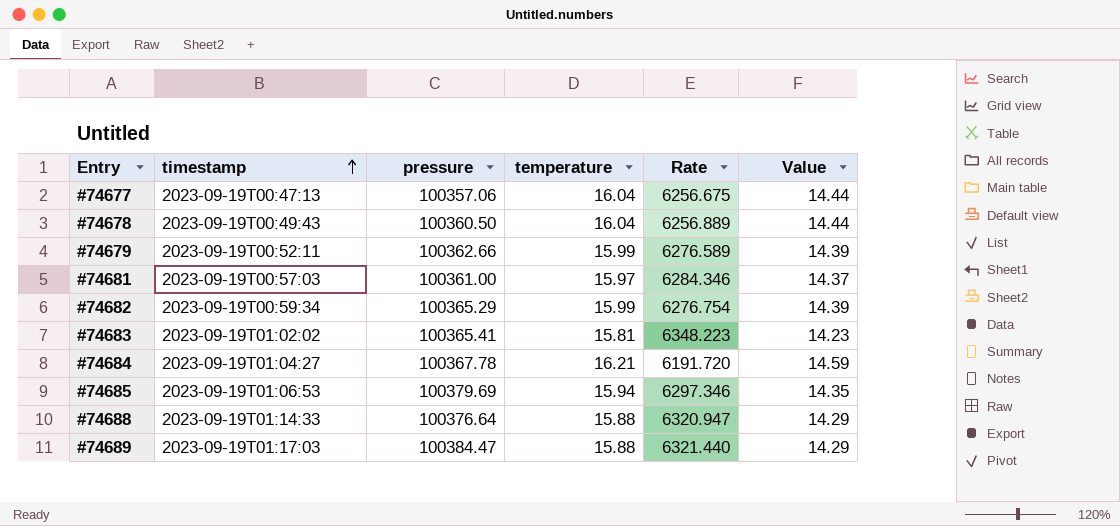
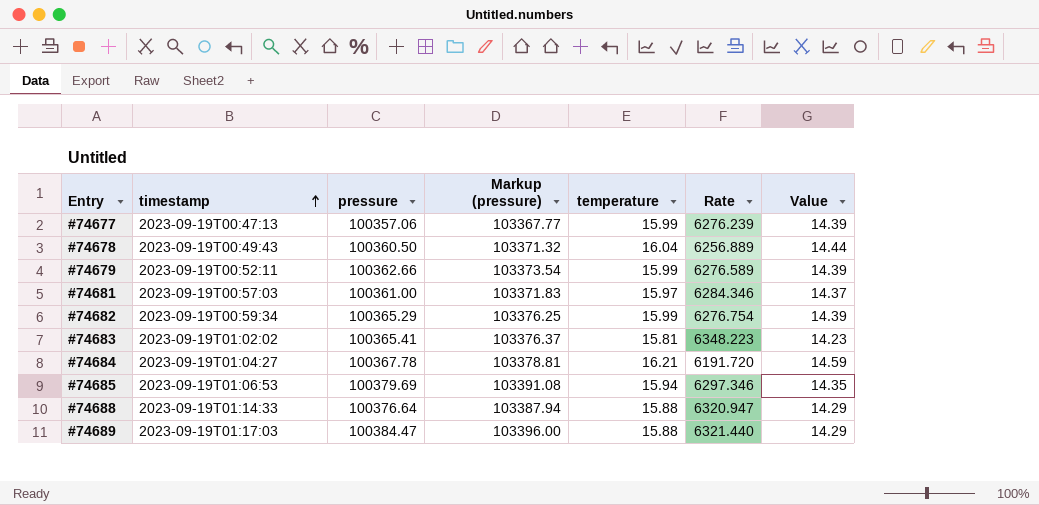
column Markup (pressure) | formula: none -> [pressure] * 1.03
#74677 | temperature: 16.04 -> 15.99
#74677 | Rate: 6256.675 -> 6276.239
#74677 | Value: 14.44 -> 14.39

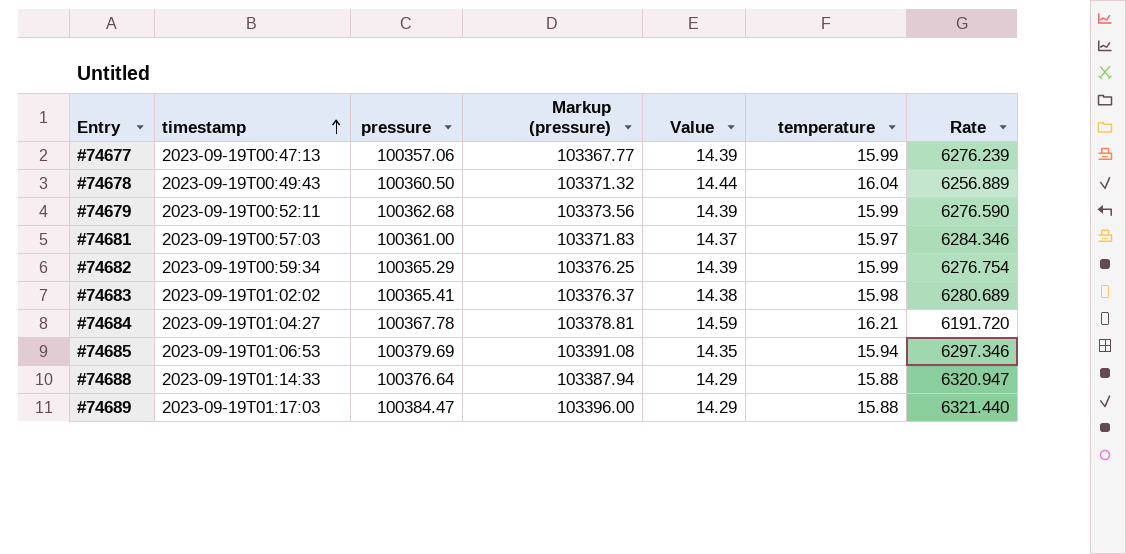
column Value | position: 7 -> 5
#74679 | pressure: 100362.66 -> 100362.68
#74679 | Markup (pressure): 103373.54 -> 103373.56
#74679 | Rate: 6276.589 -> 6276.590
#74683 | Value: 14.23 -> 14.38
#74683 | temperature: 15.81 -> 15.98
#74683 | Rate: 6348.223 -> 6280.689

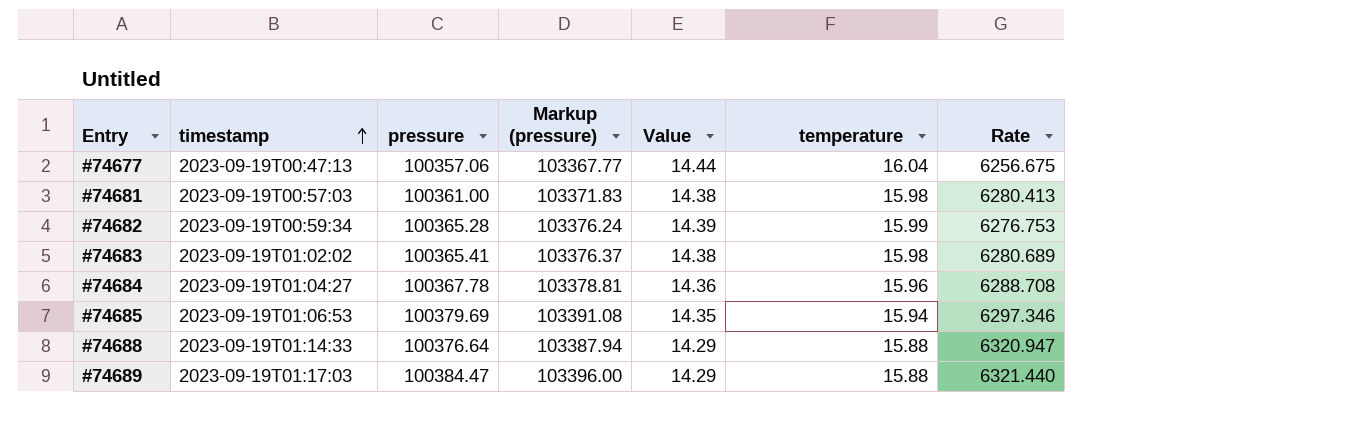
row #74678: 2023-09-19T00:49:43 | 100360.50 | 103371.32 | 14.44 | 16.04 | 6256.889 -> none
row #74679: 2023-09-19T00:52:11 | 100362.68 | 103373.56 | 14.39 | 15.99 | 6276.590 -> none
#74677 | Value: 14.39 -> 14.44
#74677 | temperature: 15.99 -> 16.04
#74677 | Rate: 6276.239 -> 6256.675
#74681 | Value: 14.37 -> 14.38
#74681 | temperature: 15.97 -> 15.98
#74681 | Rate: 6284.346 -> 6280.413
#74682 | pressure: 100365.29 -> 100365.28
#74682 | Markup (pressure): 103376.25 -> 103376.24
#74682 | Rate: 6276.754 -> 6276.753
#74684 | Value: 14.59 -> 14.36
#74684 | temperature: 16.21 -> 15.96
#74684 | Rate: 6191.720 -> 6288.708

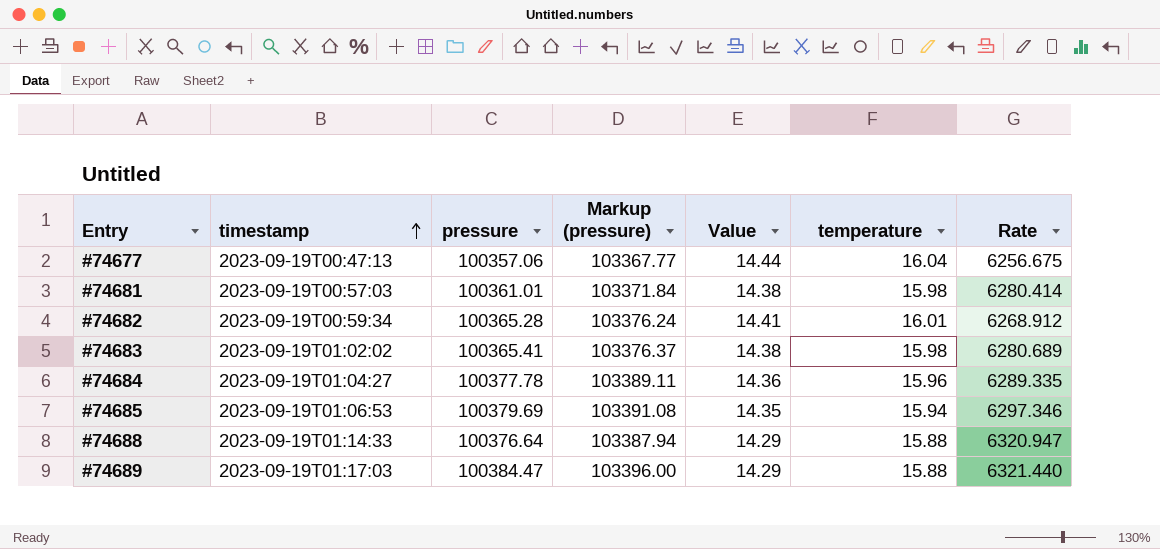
#74681 | pressure: 100361.00 -> 100361.01
#74681 | Markup (pressure): 103371.83 -> 103371.84
#74681 | Rate: 6280.413 -> 6280.414
#74682 | Value: 14.39 -> 14.41
#74682 | temperature: 15.99 -> 16.01
#74682 | Rate: 6276.753 -> 6268.912
#74684 | pressure: 100367.78 -> 100377.78
#74684 | Markup (pressure): 103378.81 -> 103389.11
#74684 | Rate: 6288.708 -> 6289.335

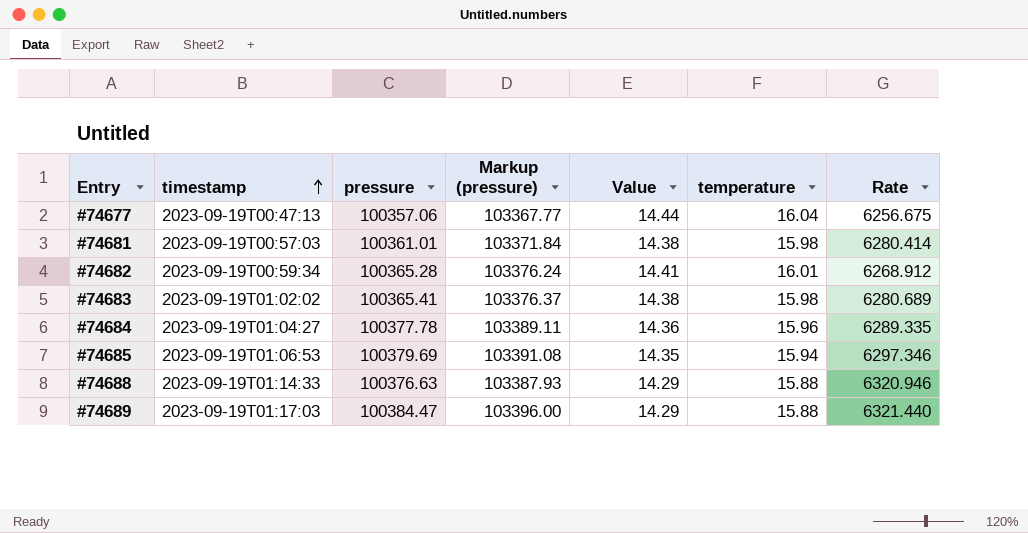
#74688 | pressure: 100376.64 -> 100376.63
#74688 | Markup (pressure): 103387.94 -> 103387.93
#74688 | Rate: 6320.947 -> 6320.946

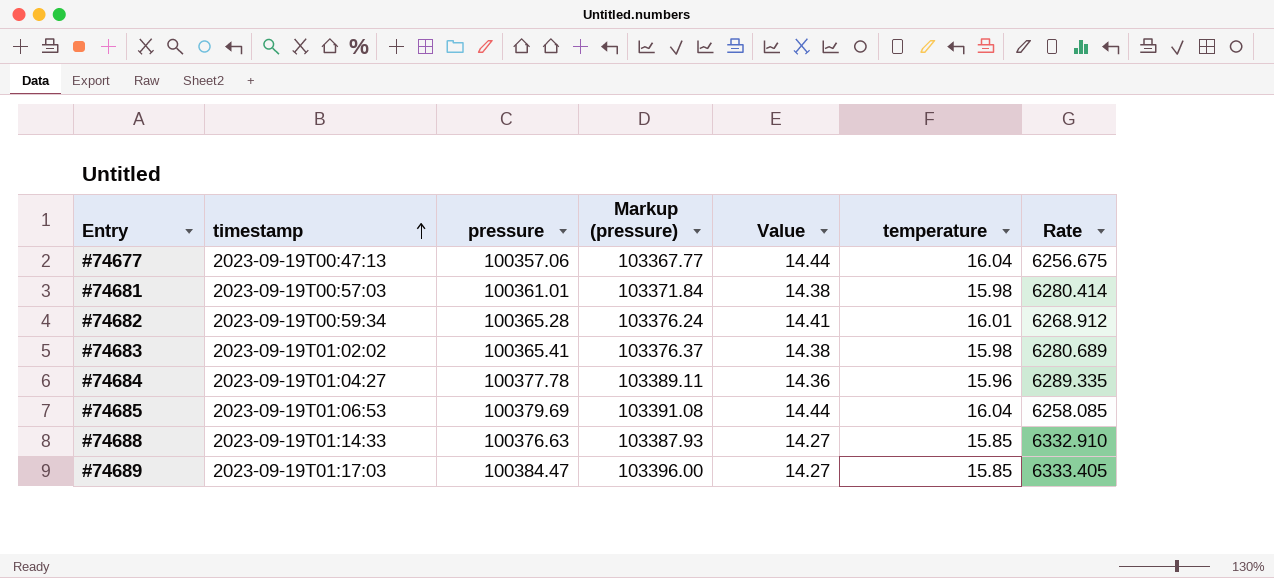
#74685 | Value: 14.35 -> 14.44
#74685 | temperature: 15.94 -> 16.04
#74685 | Rate: 6297.346 -> 6258.085
#74688 | Value: 14.29 -> 14.27
#74688 | temperature: 15.88 -> 15.85
#74688 | Rate: 6320.946 -> 6332.910
#74689 | Value: 14.29 -> 14.27
#74689 | temperature: 15.88 -> 15.85
#74689 | Rate: 6321.440 -> 6333.405

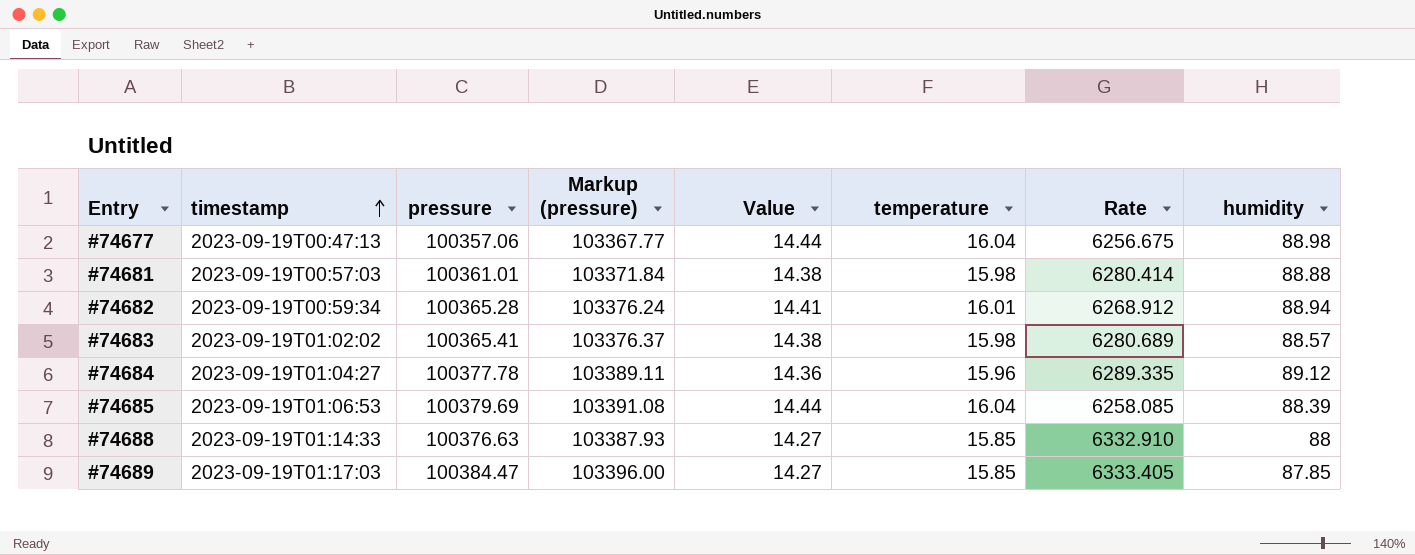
column humidity | position: none -> 8

